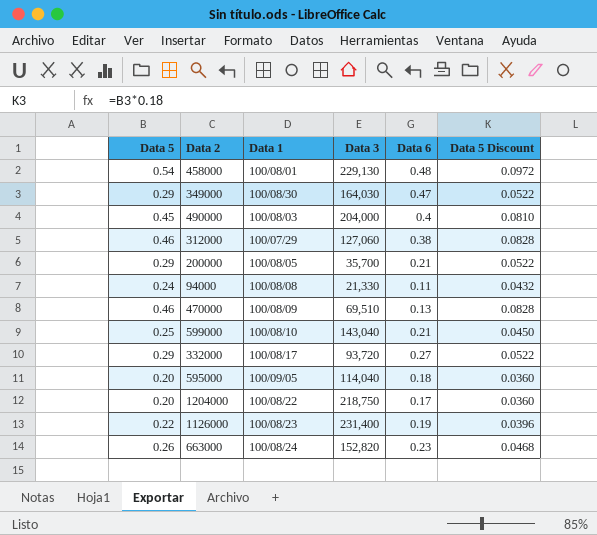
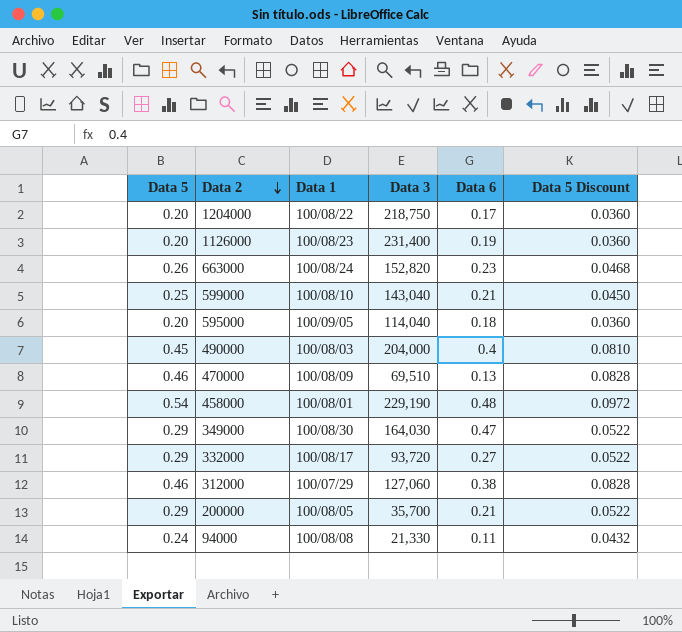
row order: none -> Data 2 descending
1126000 | Data 5: 0.22 -> 0.20
1126000 | Data 5 Discount: 0.0396 -> 0.0360
458000 | Data 3: 229,130 -> 229,190

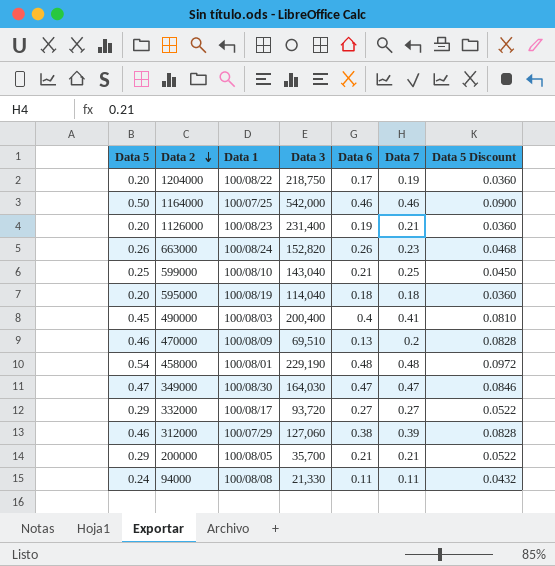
column Data 7 | position: none -> 6
row 1164000: none -> 0.50 | 100/07/25 | 542,000 | 0.46 | 0.46 | 0.0900
663000 | Data 6: 0.23 -> 0.26
595000 | Data 1: 100/09/05 -> 100/08/19
490000 | Data 3: 204,000 -> 200,400
349000 | Data 5: 0.29 -> 0.47
349000 | Data 5 Discount: 0.0522 -> 0.0846

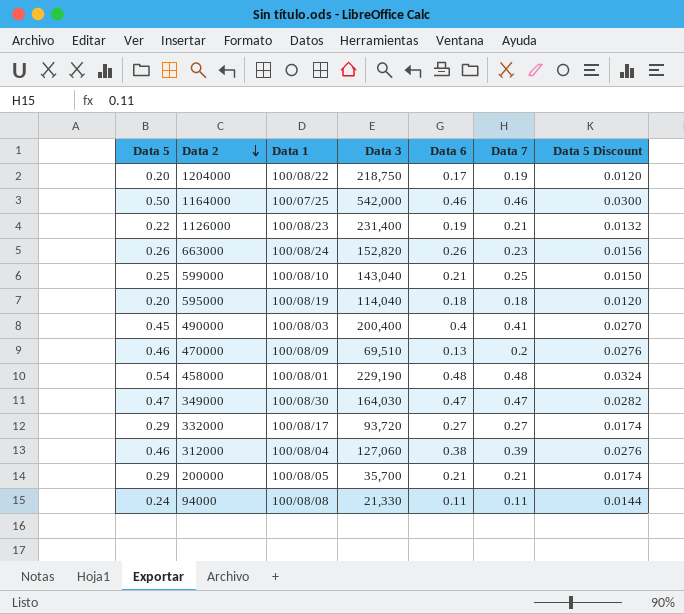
column Data 5 Discount | formula: [Data 5] * 0.18 -> [Data 5] * 0.06
1126000 | Data 5: 0.20 -> 0.22
312000 | Data 1: 100/07/29 -> 100/08/04

